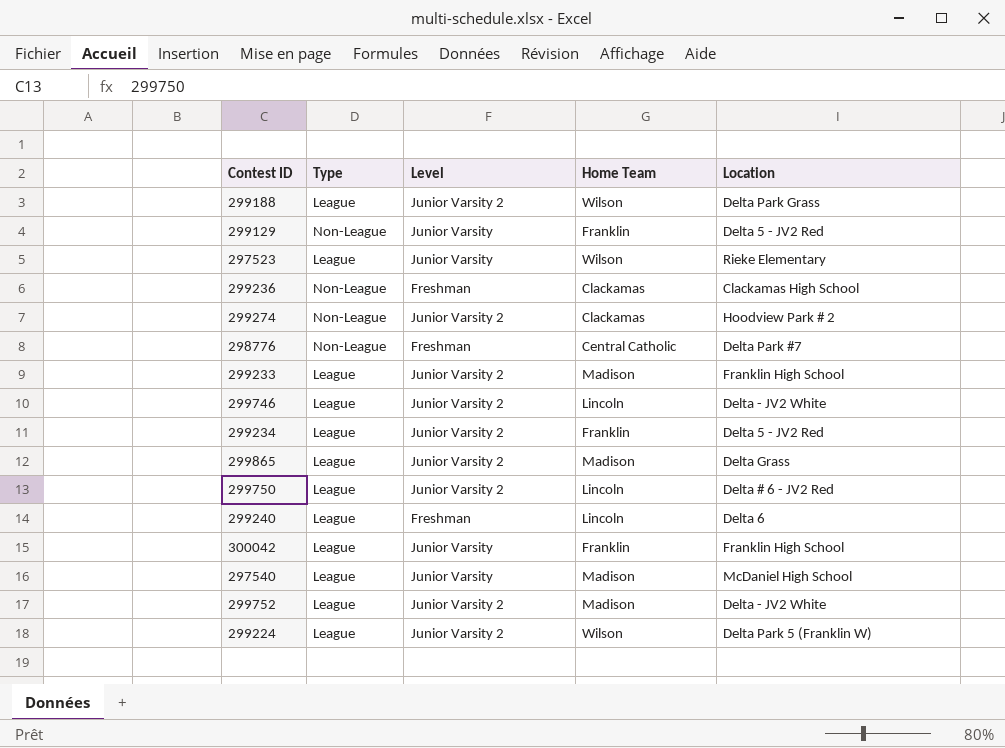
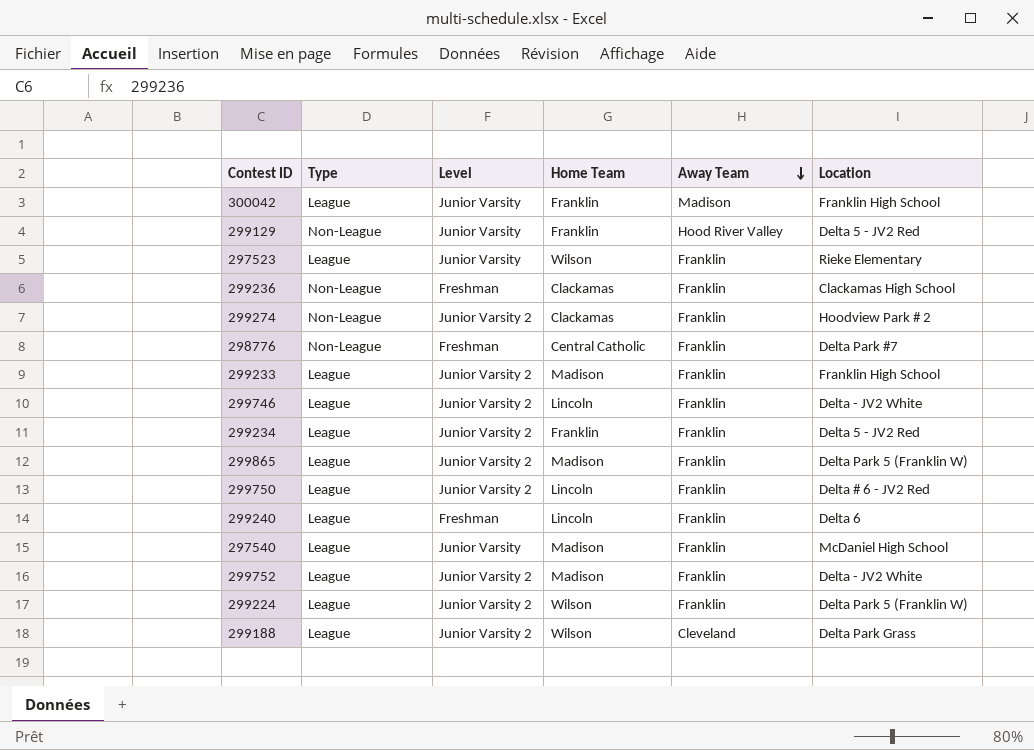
row order: none -> Away Team descending
column Away Team | position: none -> 5
299865 | Location: Delta Grass -> Delta Park 5 (Franklin W)

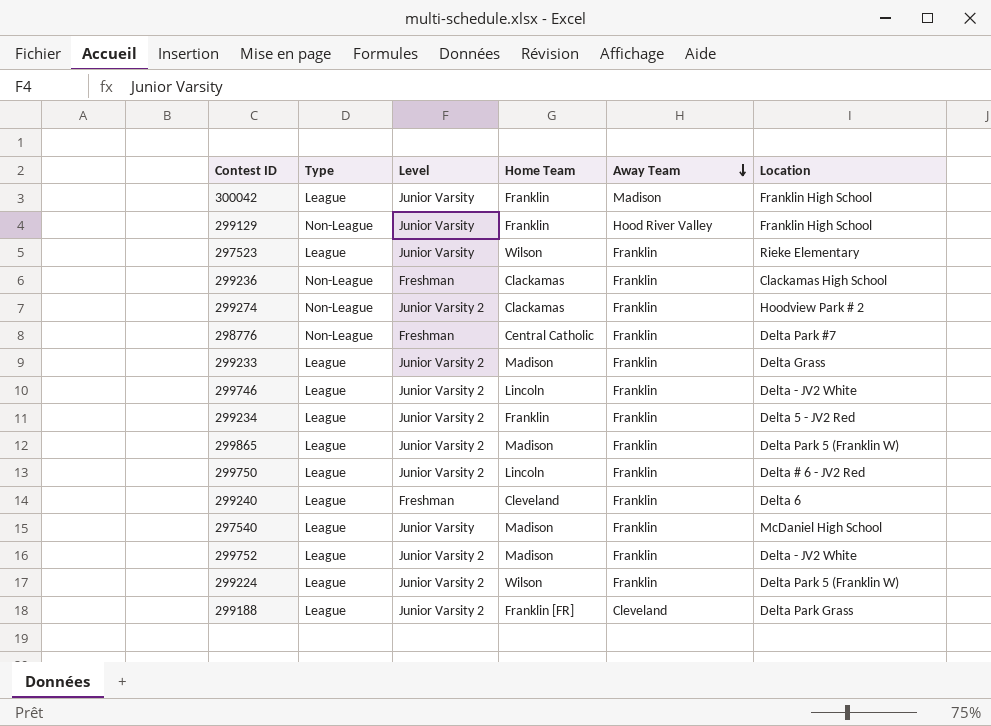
299129 | Location: Delta 5 - JV2 Red -> Franklin High School
299233 | Location: Franklin High School -> Delta Grass
299240 | Home Team: Lincoln -> Cleveland
299188 | Home Team: Wilson -> Franklin [FR]

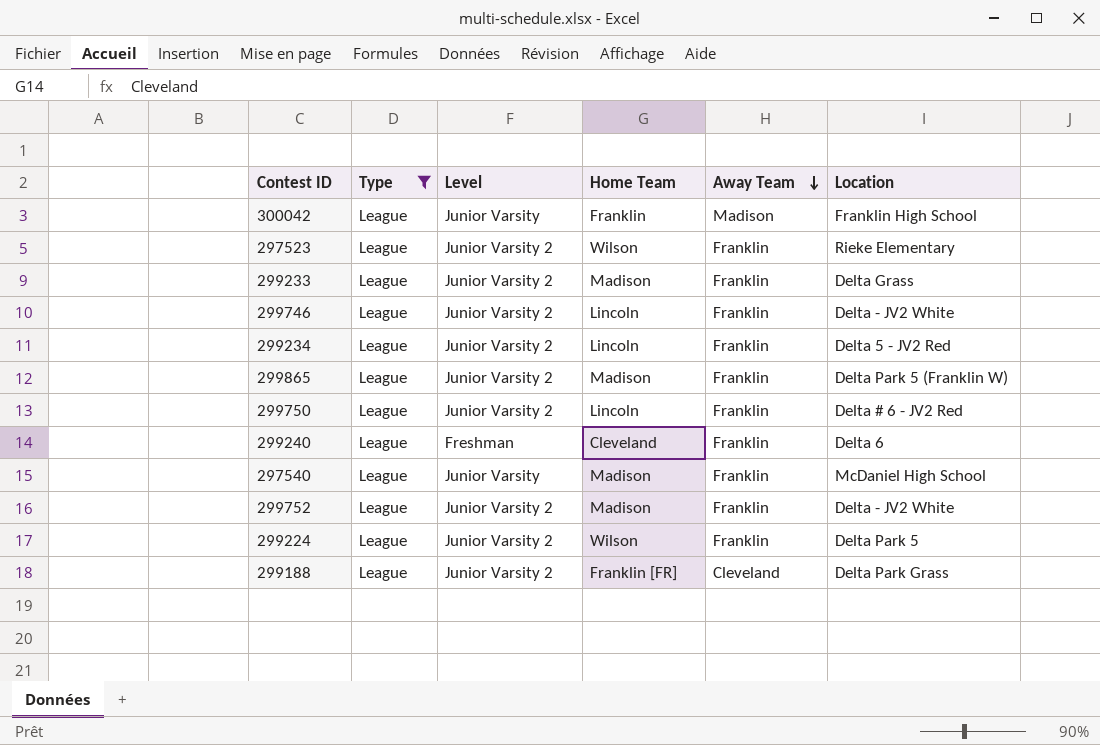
filter: none -> Type = League
297523 | Level: Junior Varsity -> Junior Varsity 2
299234 | Home Team: Franklin -> Lincoln
299224 | Location: Delta Park 5 (Franklin W) -> Delta Park 5

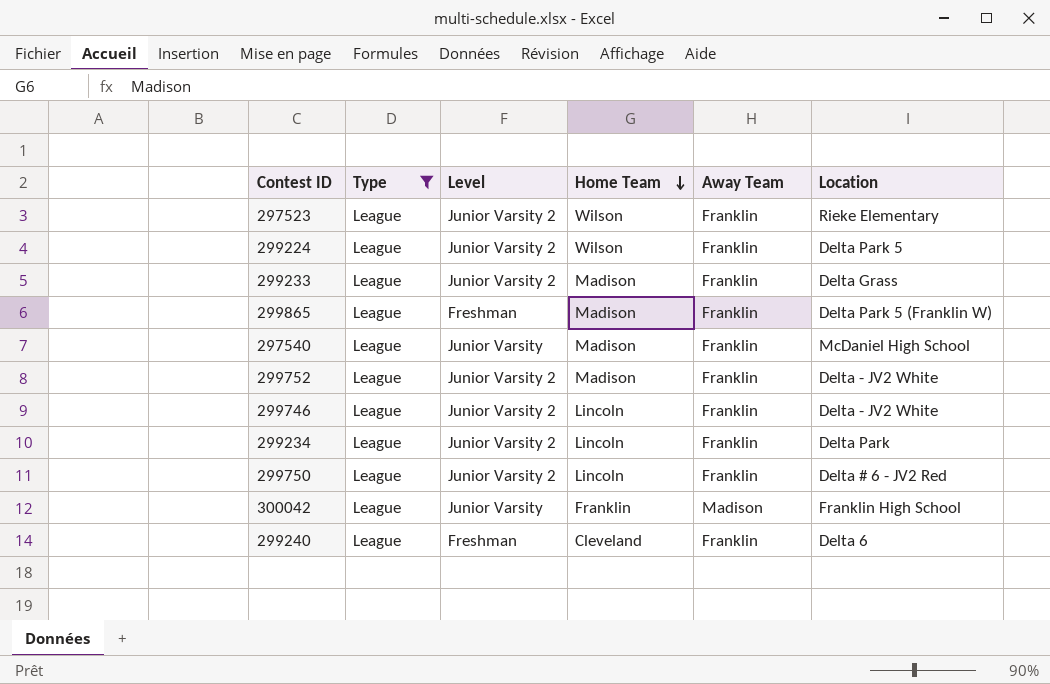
row order: Away Team descending -> Home Team descending
row 299188: League | Junior Varsity 2 | Franklin [FR] | Cleveland | Delta Park Grass -> none
299865 | Level: Junior Varsity 2 -> Freshman
299234 | Location: Delta 5 - JV2 Red -> Delta Park

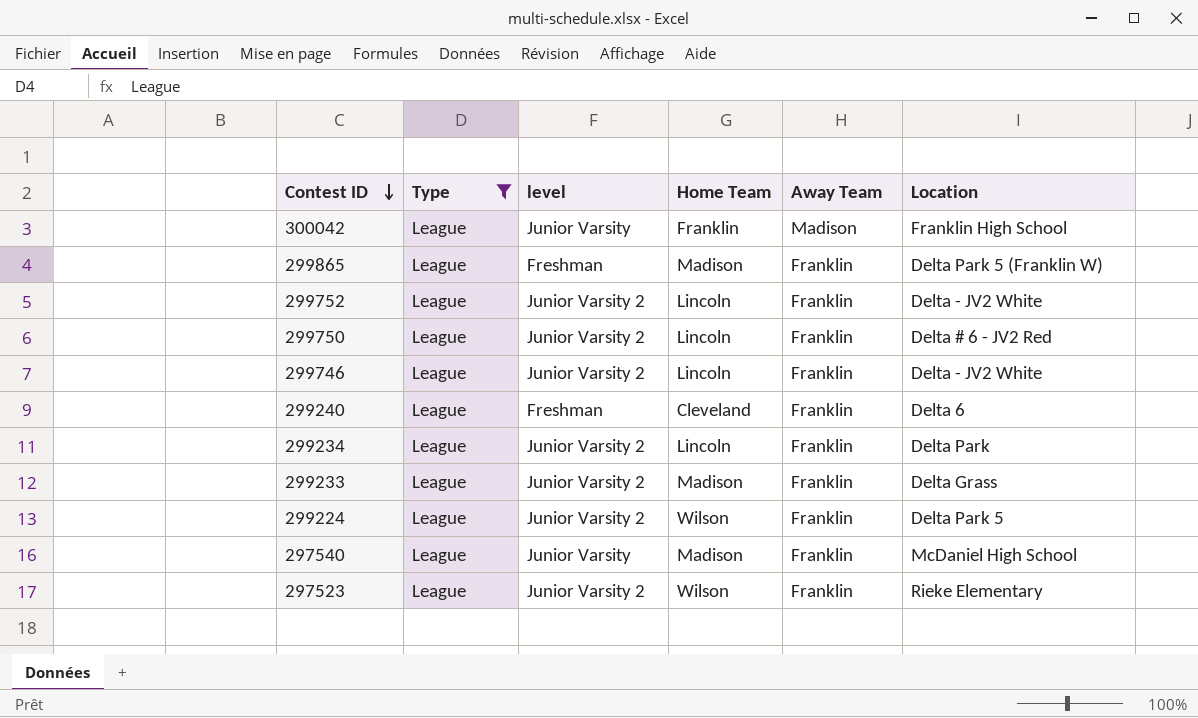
row order: Home Team descending -> Contest ID descending
column name: Level -> level
299752 | Home Team: Madison -> Lincoln

